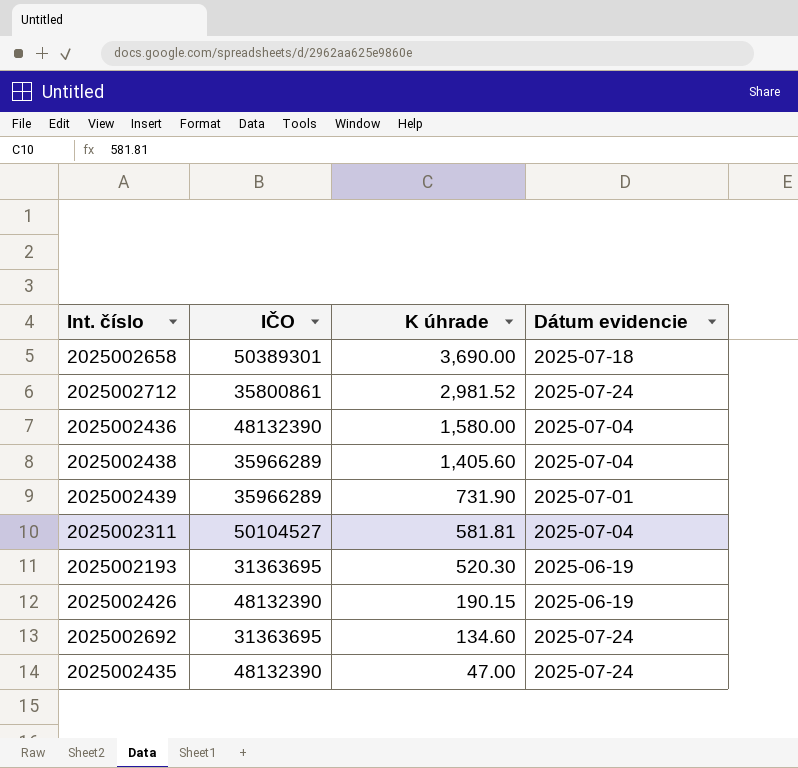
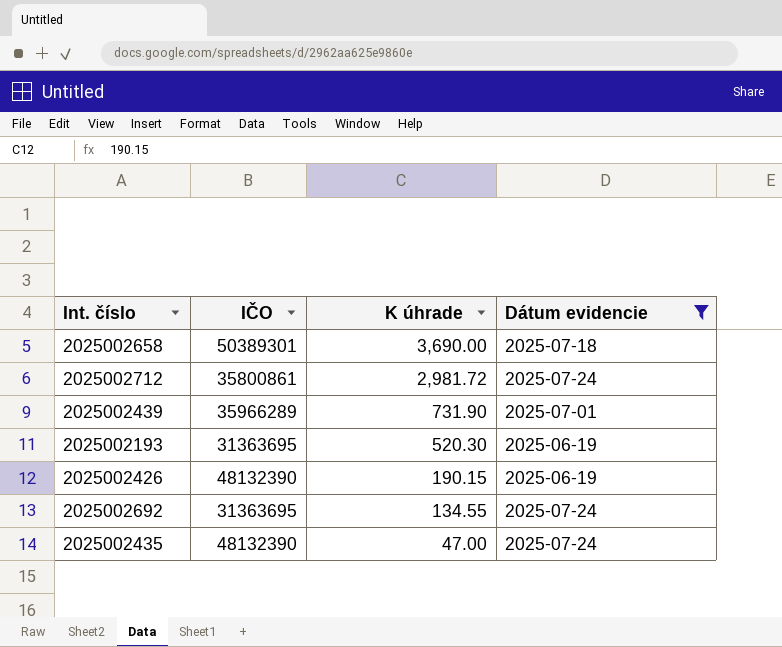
filter: none -> Dátum evidencie != 2025-07-04
2025002712 | K úhrade: 2,981.52 -> 2,981.72
2025002692 | K úhrade: 134.60 -> 134.55

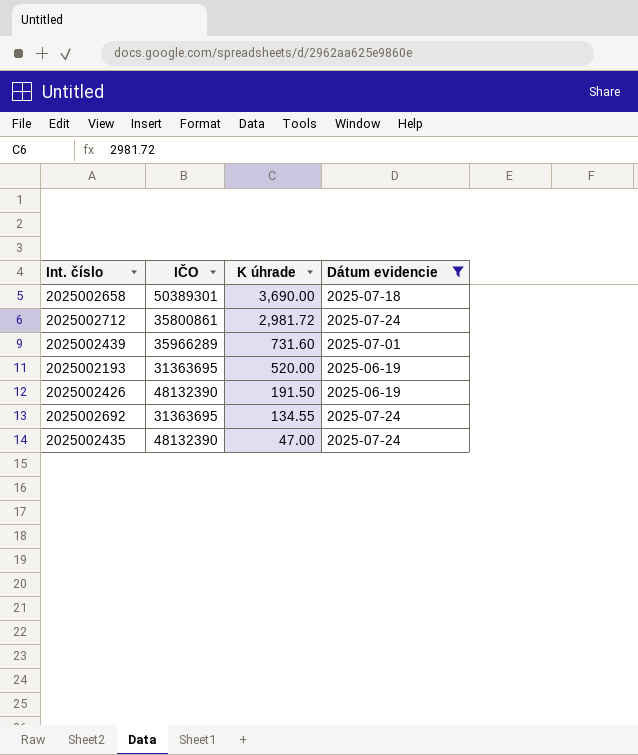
2025002439 | K úhrade: 731.90 -> 731.60
2025002193 | K úhrade: 520.30 -> 520.00
2025002426 | K úhrade: 190.15 -> 191.50

